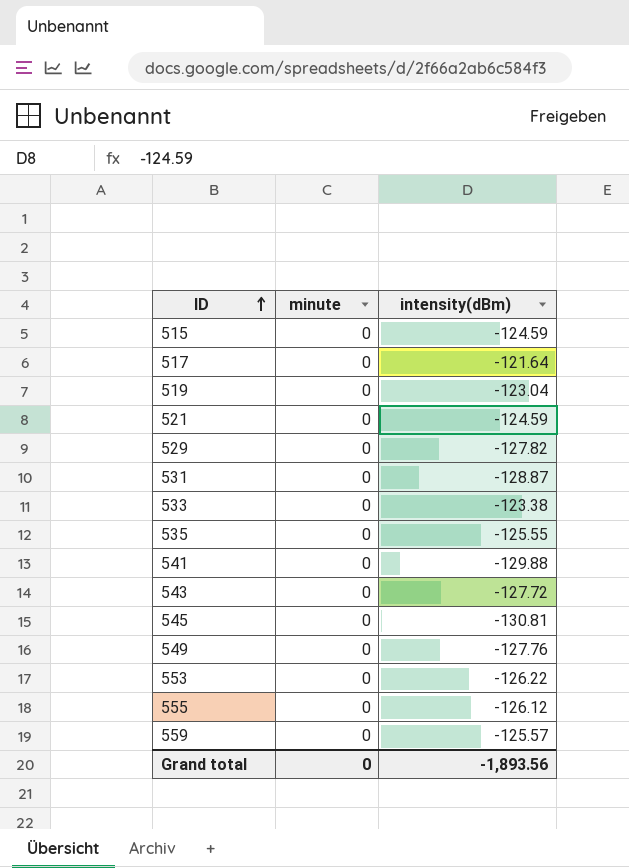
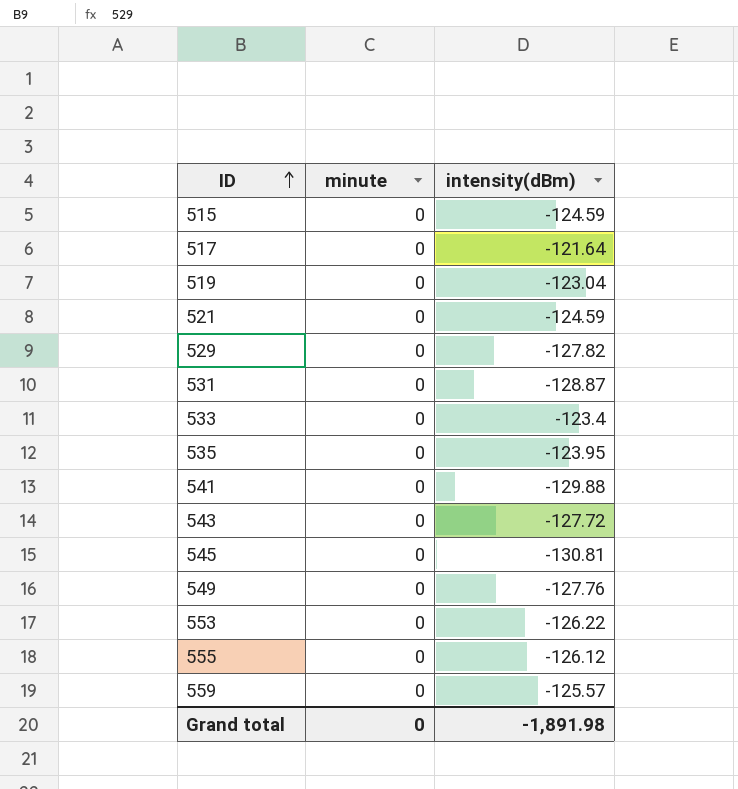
533 | intensity(dBm): -123.38 -> -123.4
535 | intensity(dBm): -125.55 -> -123.95
Grand total | intensity(dBm): -1,893.56 -> -1,891.98

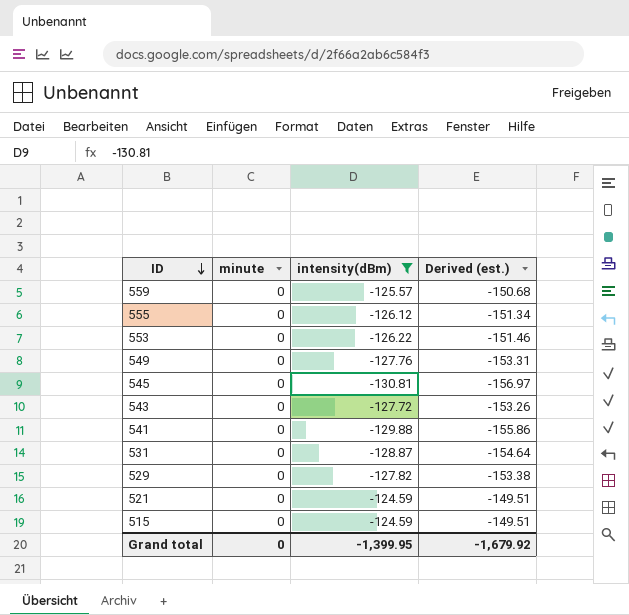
filter: none -> intensity(dBm) <= -124.59
row order: ID ascending -> ID descending
column Derived (est.) | formula: none -> [intensity(dBm)] * 1.2
Grand total | intensity(dBm): -1,891.98 -> -1,399.95

